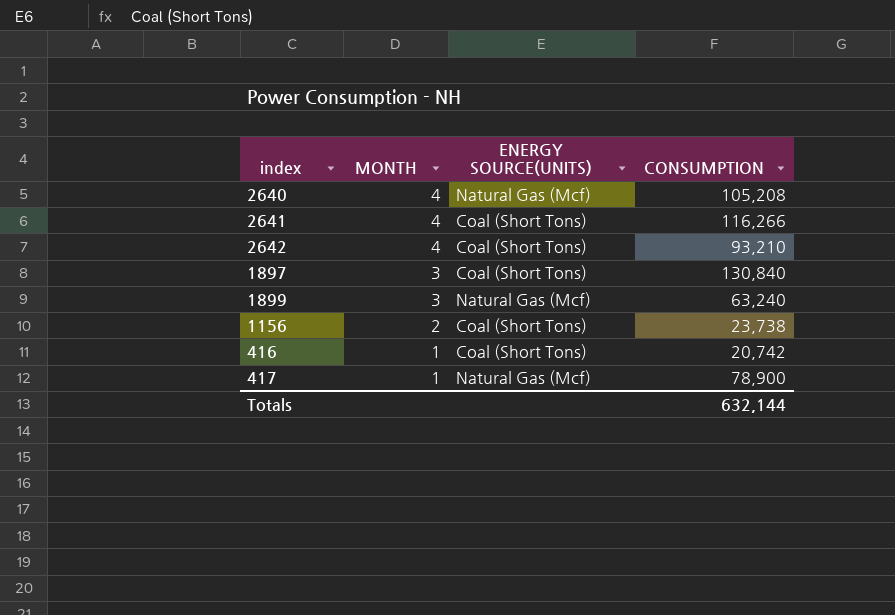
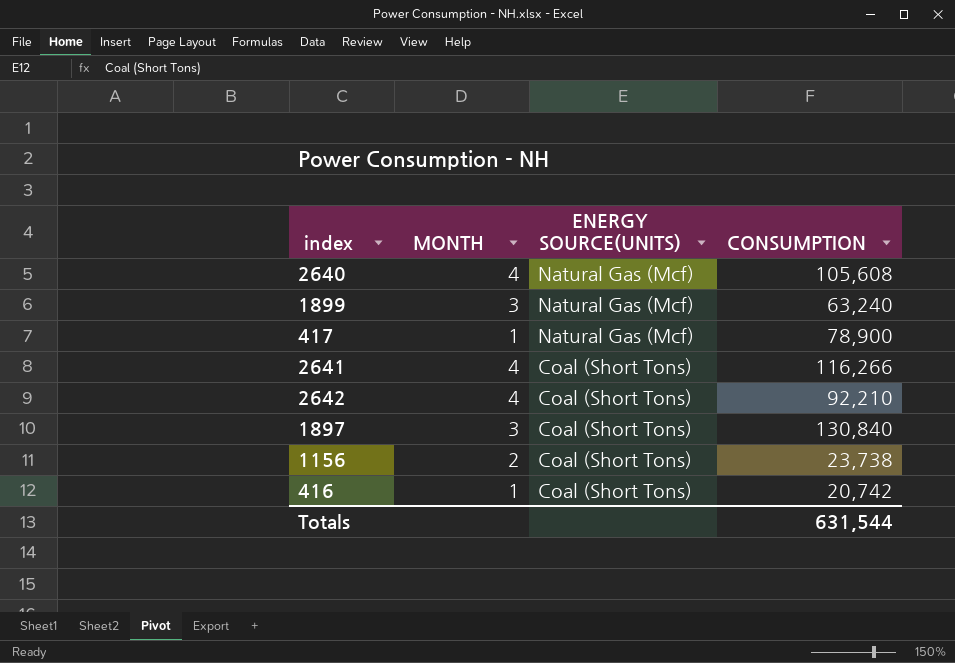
row order: MONTH descending -> ENERGY SOURCE(UNITS) descending
2640 | CONSUMPTION: 105,208 -> 105,608
2642 | CONSUMPTION: 93,210 -> 92,210
Totals | CONSUMPTION: 632,144 -> 631,544

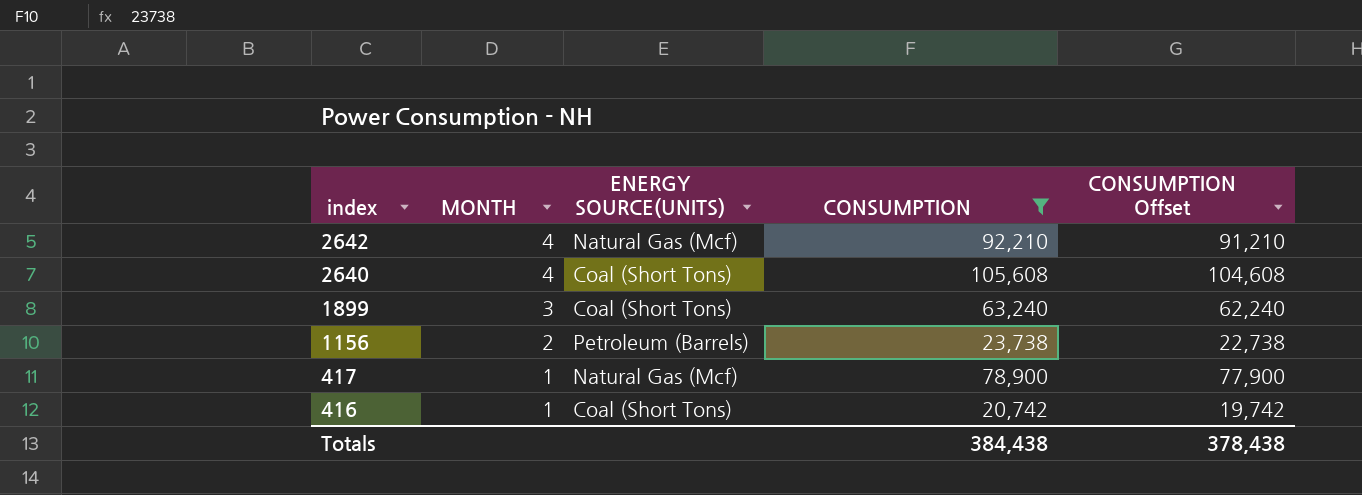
filter: none -> CONSUMPTION <= 105,608
row order: ENERGY SOURCE(UNITS) descending -> index descending
column CONSUMPTION Offset | formula: none -> [CONSUMPTION] - 1000
2642 | ENERGY SOURCE(UNITS): Coal (Short Tons) -> Natural Gas (Mcf)
2640 | ENERGY SOURCE(UNITS): Natural Gas (Mcf) -> Coal (Short Tons)
1899 | ENERGY SOURCE(UNITS): Natural Gas (Mcf) -> Coal (Short Tons)
1156 | ENERGY SOURCE(UNITS): Coal (Short Tons) -> Petroleum (Barrels)
Totals | CONSUMPTION: 631,544 -> 384,438

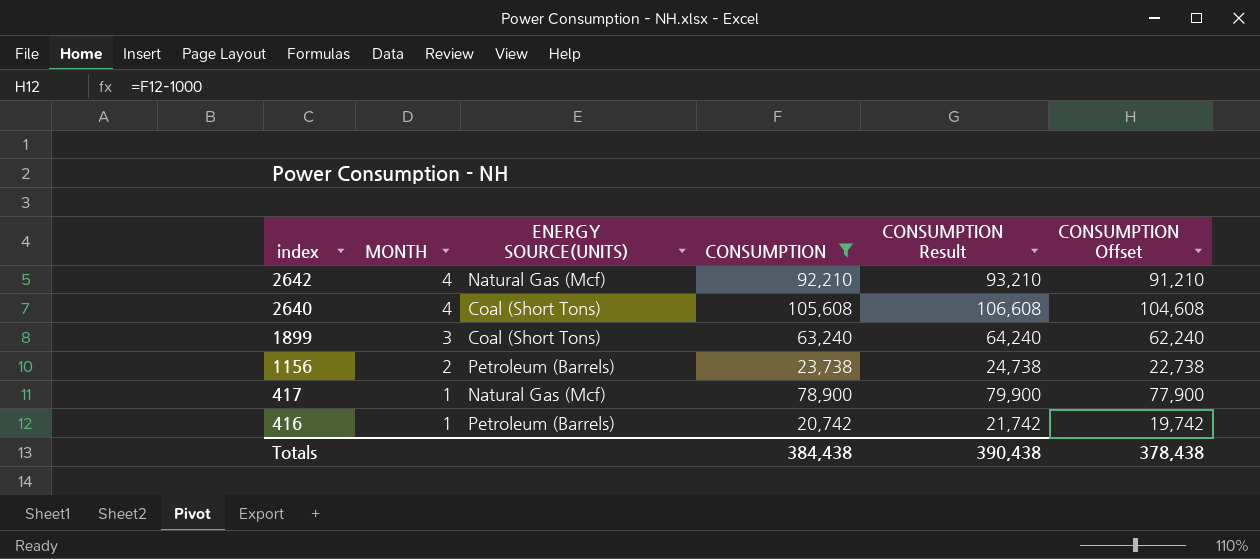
column CONSUMPTION Result | formula: none -> [CONSUMPTION] + 1000
416 | ENERGY SOURCE(UNITS): Coal (Short Tons) -> Petroleum (Barrels)

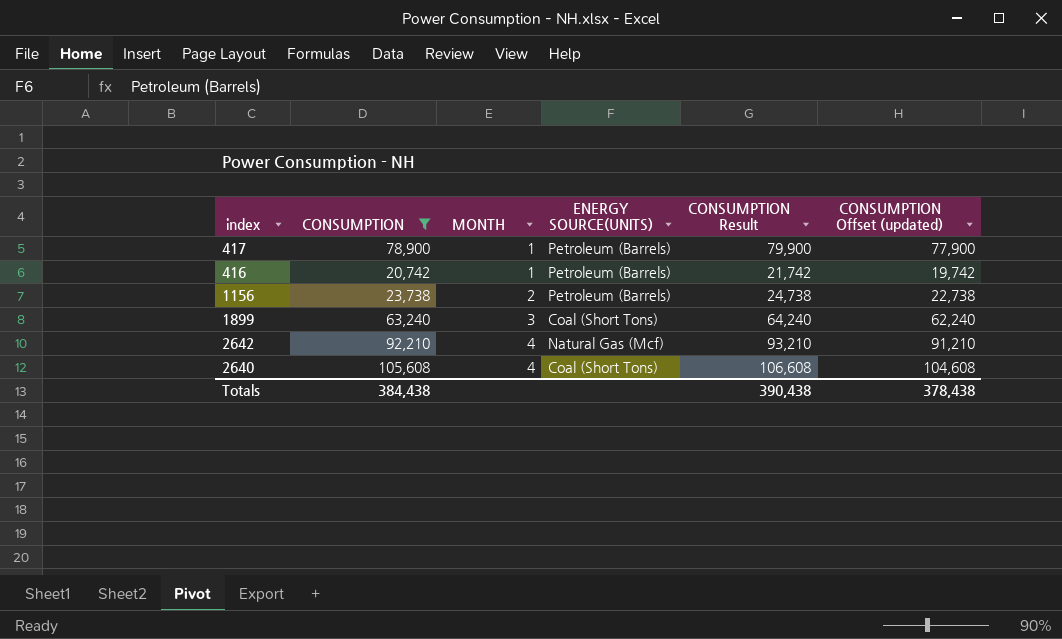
row order: index descending -> MONTH ascending
column CONSUMPTION | position: 4 -> 2
column name: CONSUMPTION Offset -> CONSUMPTION Offset (updated)
417 | ENERGY SOURCE(UNITS): Natural Gas (Mcf) -> Petroleum (Barrels)

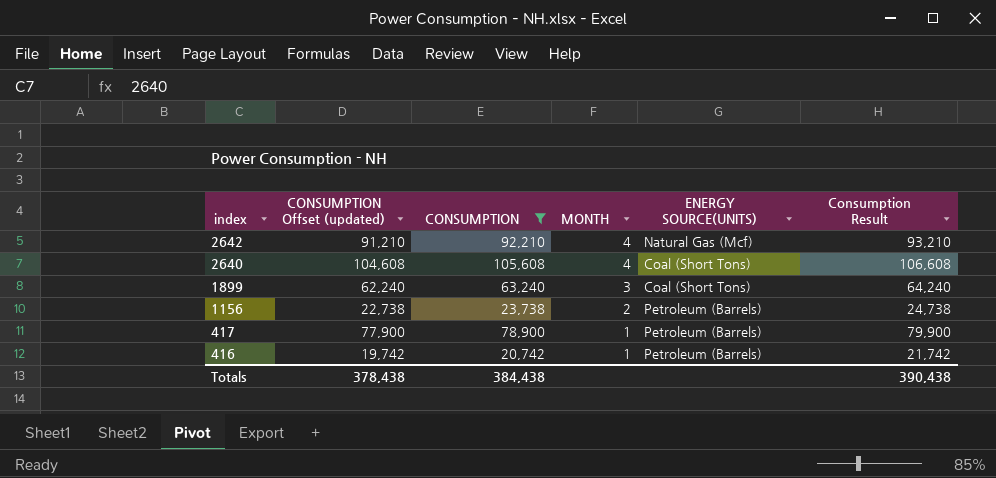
row order: MONTH ascending -> index descending
column CONSUMPTION Offset (updated) | position: 6 -> 2
column name: CONSUMPTION Result -> Consumption Result

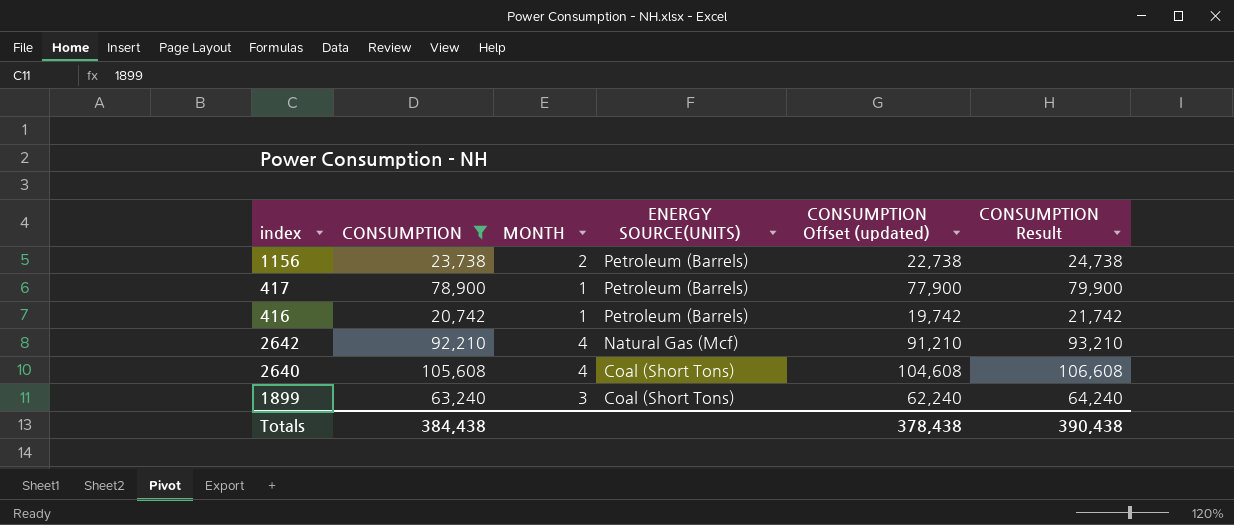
row order: index descending -> ENERGY SOURCE(UNITS) descending
column CONSUMPTION Offset (updated) | position: 2 -> 5
column name: Consumption Result -> CONSUMPTION Result

